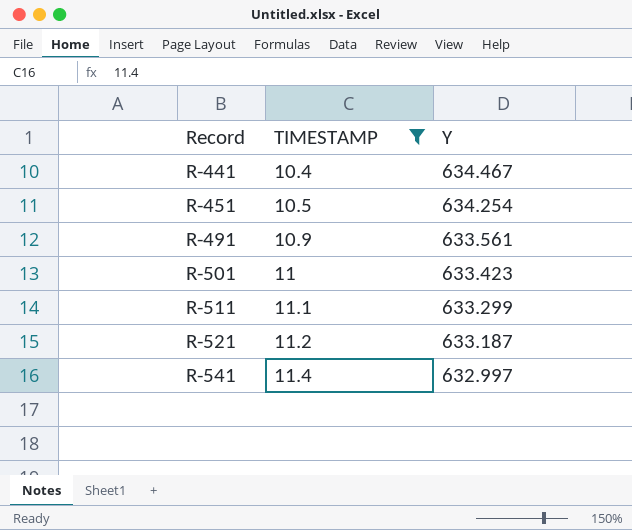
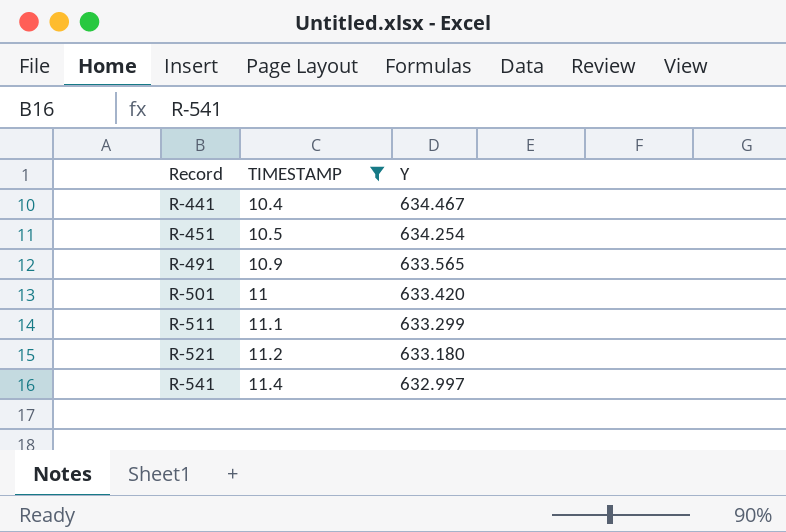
R-491 | Y: 633.561 -> 633.565
R-501 | Y: 633.423 -> 633.420
R-521 | Y: 633.187 -> 633.180

